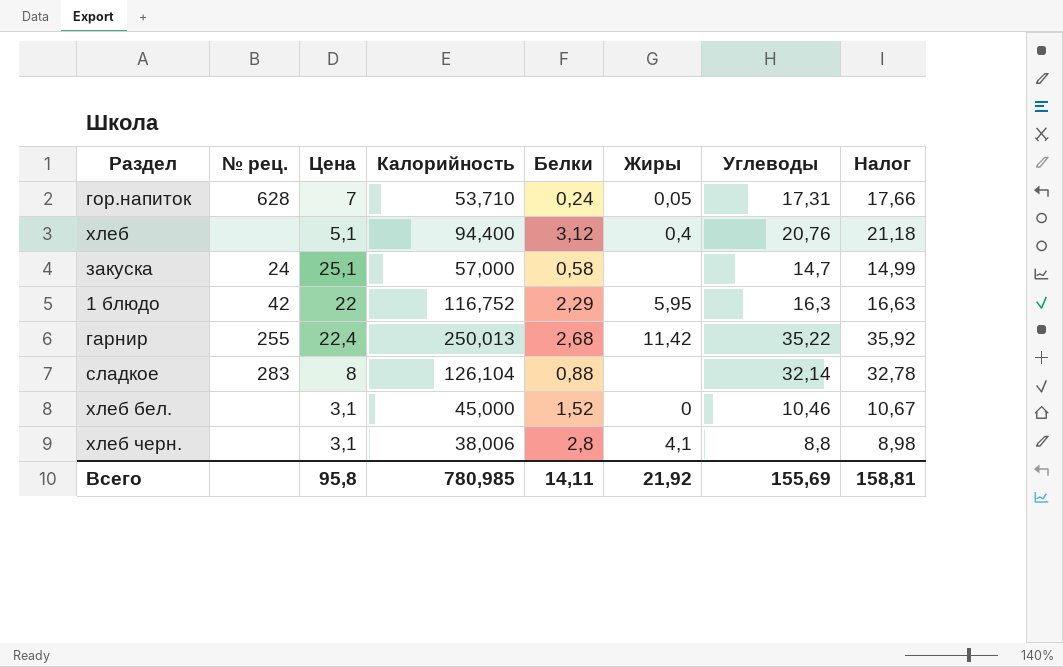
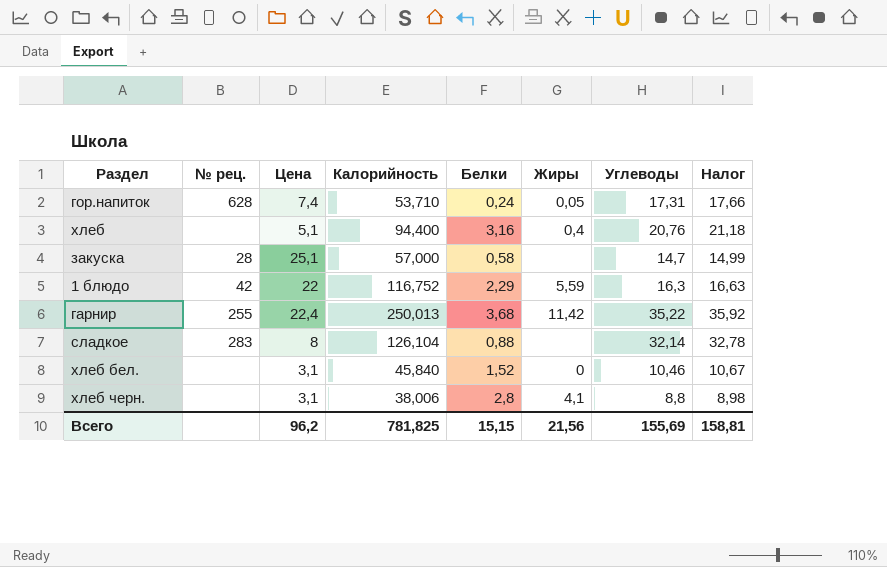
гор.напиток | Цена: 7 -> 7,4
хлеб | Белки: 3,12 -> 3,16
закуска | № рец.: 24 -> 28
1 блюдо | Жиры: 5,95 -> 5,59
гарнир | Белки: 2,68 -> 3,68
хлеб бел. | Калорийность: 45,000 -> 45,840
Всего | Цена: 95,8 -> 96,2
Всего | Калорийность: 780,985 -> 781,825
Всего | Белки: 14,11 -> 15,15
Всего | Жиры: 21,92 -> 21,56

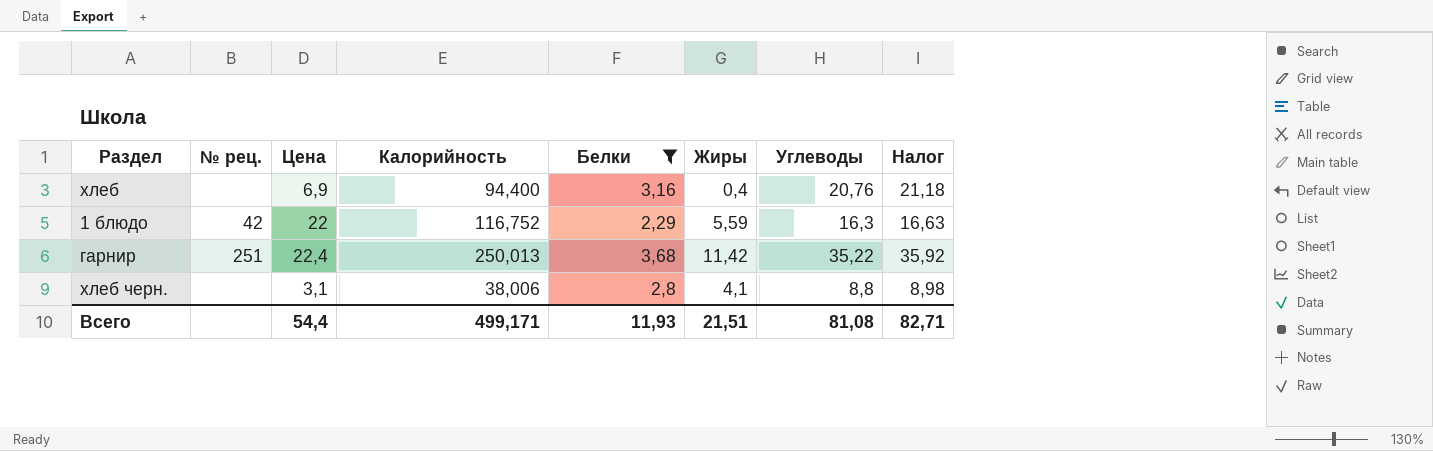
filter: none -> Белки >= 2,29
хлеб | Цена: 5,1 -> 6,9
гарнир | № рец.: 255 -> 251
Всего | Цена: 96,2 -> 54,4
Всего | Калорийность: 781,825 -> 499,171
Всего | Белки: 15,15 -> 11,93
Всего | Жиры: 21,56 -> 21,51
Всего | Углеводы: 155,69 -> 81,08
Всего | Налог: 158,81 -> 82,71

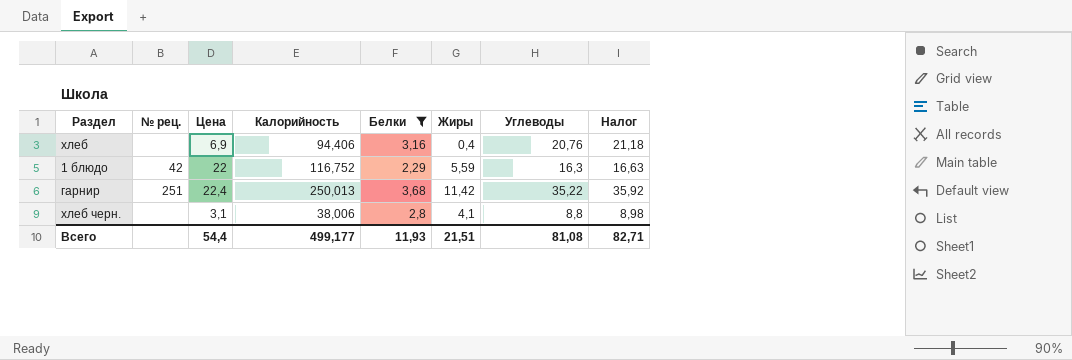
хлеб | Калорийность: 94,400 -> 94,406
Всего | Калорийность: 499,171 -> 499,177

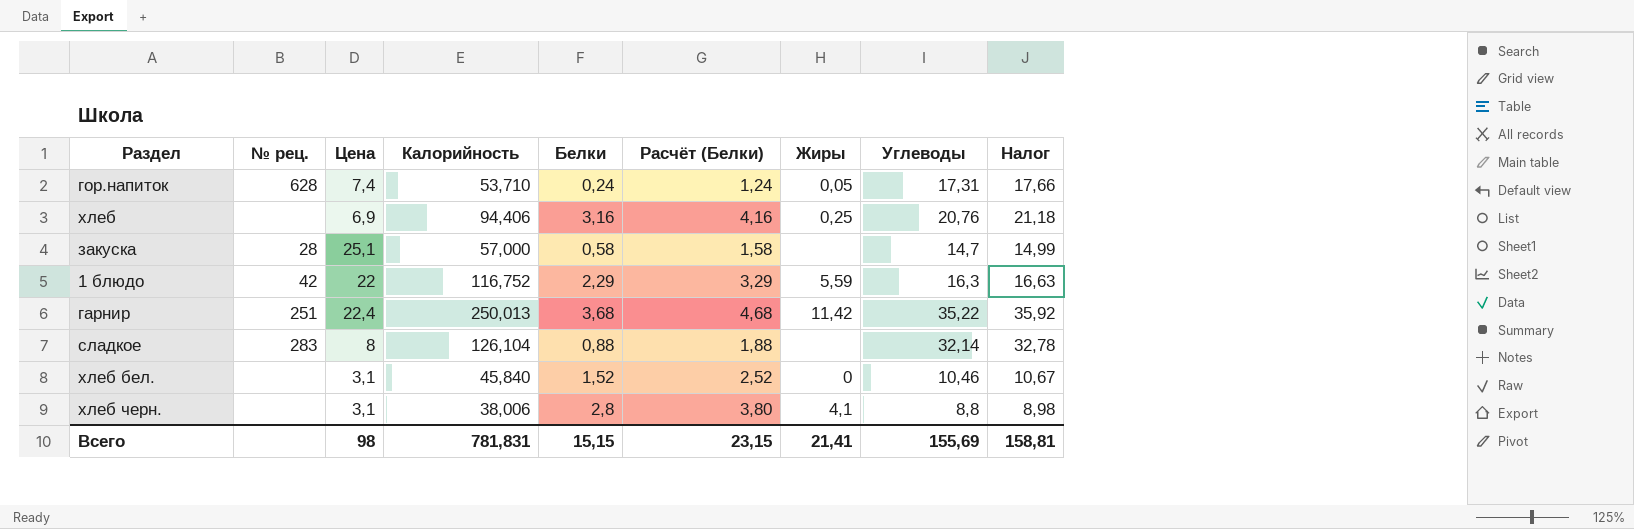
filter: Белки >= 2,29 -> none
column Расчёт (Белки) | formula: none -> [Белки] + 1
хлеб | Жиры: 0,4 -> 0,25
Всего | Цена: 54,4 -> 98
Всего | Калорийность: 499,177 -> 781,831
Всего | Белки: 11,93 -> 15,15
Всего | Жиры: 21,51 -> 21,41
Всего | Углеводы: 81,08 -> 155,69
Всего | Налог: 82,71 -> 158,81

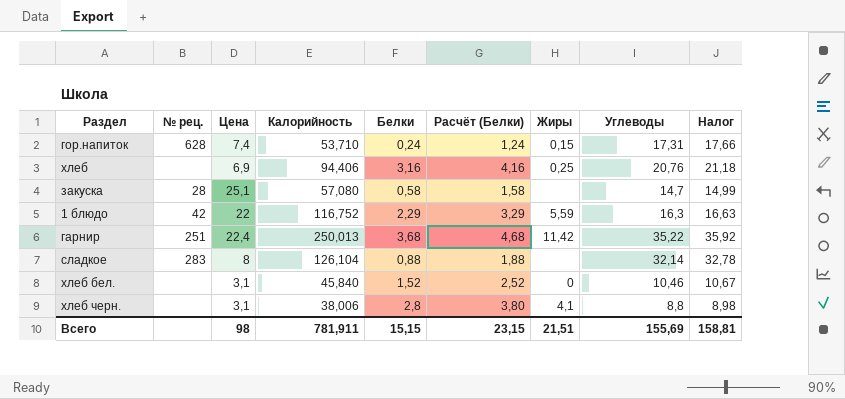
гор.напиток | Жиры: 0,05 -> 0,15
закуска | Калорийность: 57,000 -> 57,080
Всего | Калорийность: 781,831 -> 781,911
Всего | Жиры: 21,41 -> 21,51

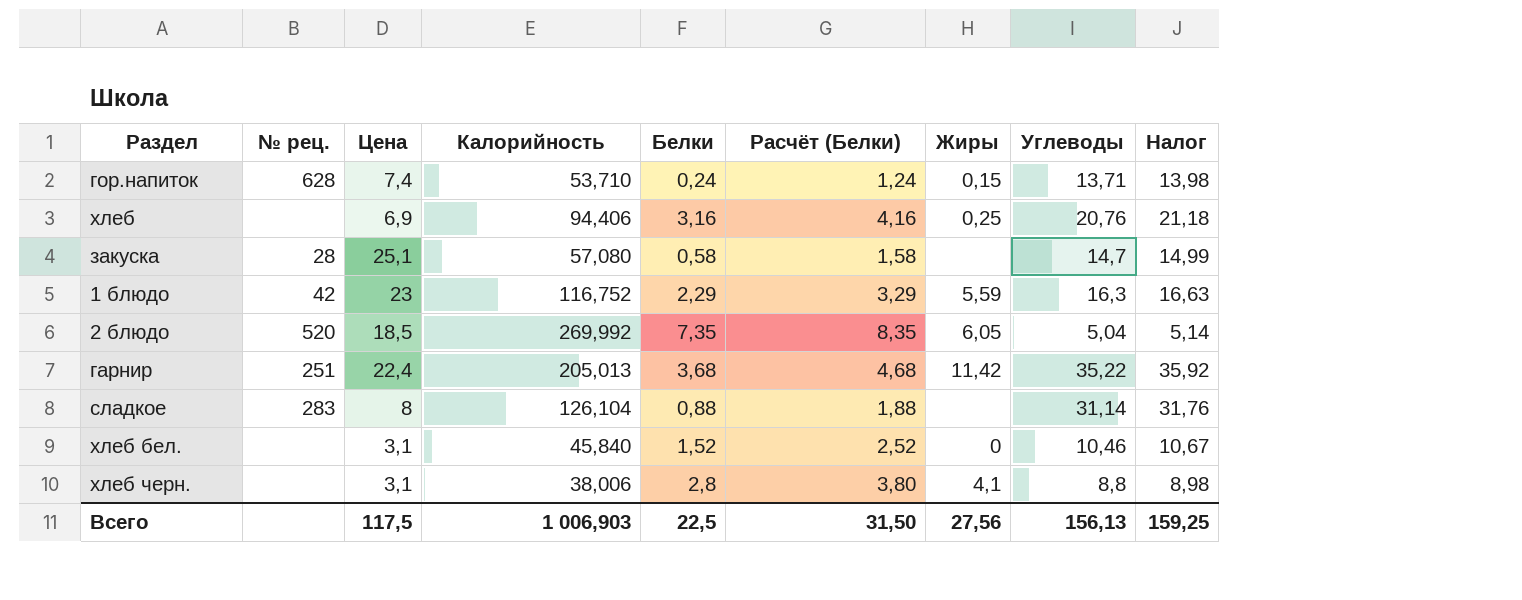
гор.напиток | Углеводы: 17,31 -> 13,71
гор.напиток | Налог: 17,66 -> 13,98
1 блюдо | Цена: 22 -> 23
row 2 блюдо: none -> 520 | 18,5 | 269,992 | 7,35 | 8,35 | 6,05 | 5,04 | 5,14
гарнир | Калорийность: 250,013 -> 205,013
сладкое | Углеводы: 32,14 -> 31,14
сладкое | Налог: 32,78 -> 31,76
Всего | Цена: 98 -> 117,5
Всего | Калорийность: 781,911 -> 1 006,903
Всего | Белки: 15,15 -> 22,5
Всего | Расчёт (Белки): 23,15 -> 31,50
Всего | Жиры: 21,51 -> 27,56
Всего | Углеводы: 155,69 -> 156,13
Всего | Налог: 158,81 -> 159,25

